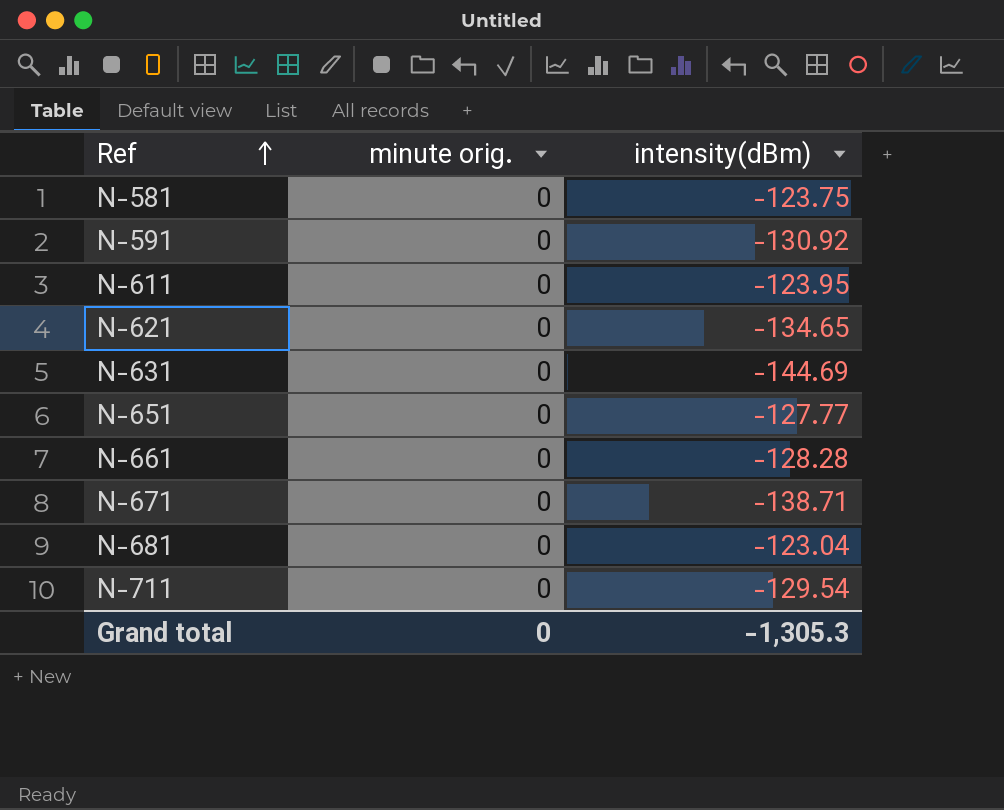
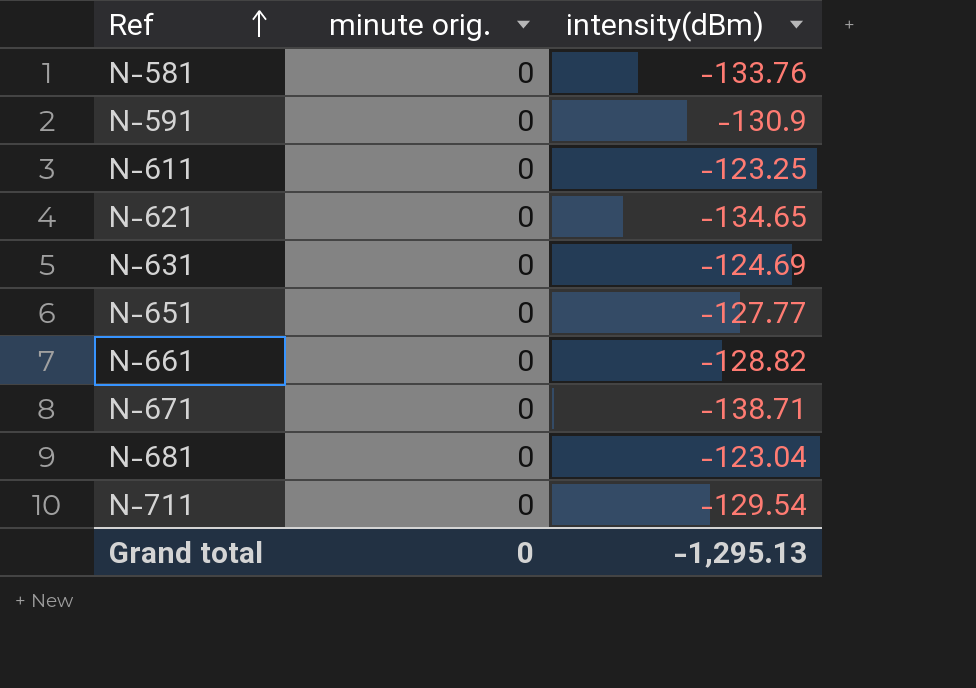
N-581 | intensity(dBm): -123.75 -> -133.76
N-591 | intensity(dBm): -130.92 -> -130.9
N-611 | intensity(dBm): -123.95 -> -123.25
N-631 | intensity(dBm): -144.69 -> -124.69
N-661 | intensity(dBm): -128.28 -> -128.82
Grand total | intensity(dBm): -1,305.3 -> -1,295.13

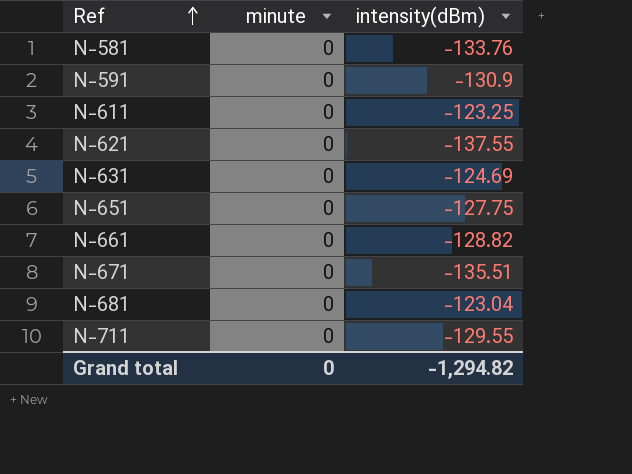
column name: minute orig. -> minute
N-621 | intensity(dBm): -134.65 -> -137.55
N-651 | intensity(dBm): -127.77 -> -127.75
N-671 | intensity(dBm): -138.71 -> -135.51
N-711 | intensity(dBm): -129.54 -> -129.55
Grand total | intensity(dBm): -1,295.13 -> -1,294.82

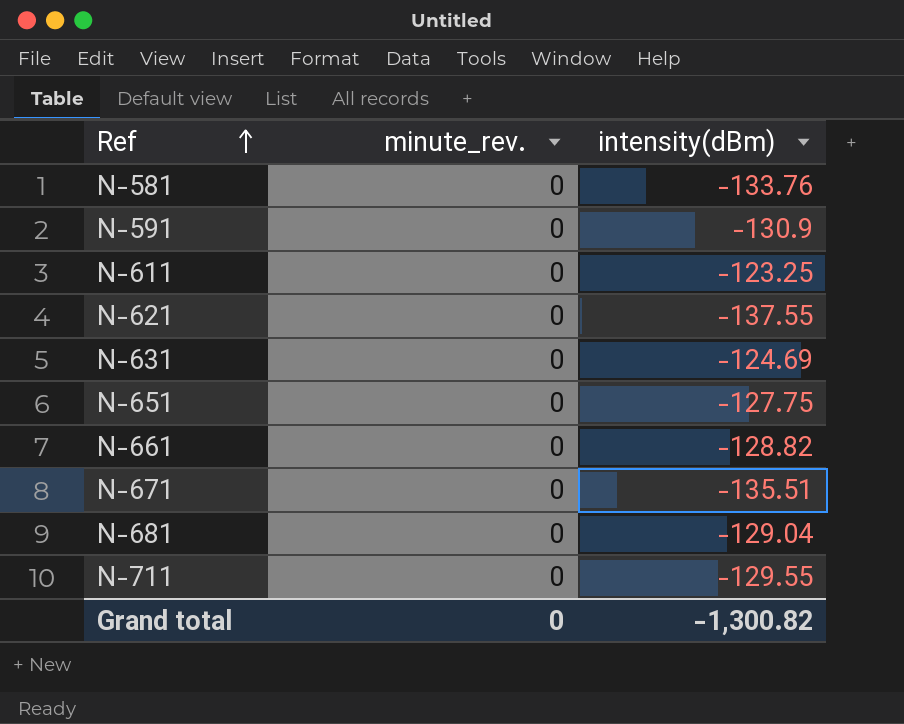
column name: minute -> minute_rev.
N-681 | intensity(dBm): -123.04 -> -129.04
Grand total | intensity(dBm): -1,294.82 -> -1,300.82

